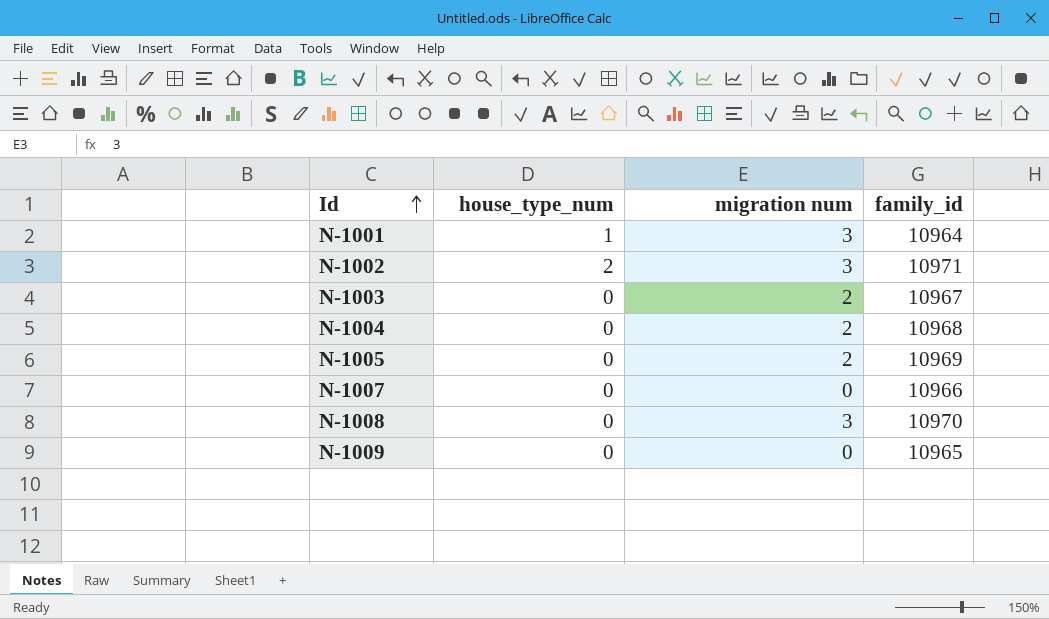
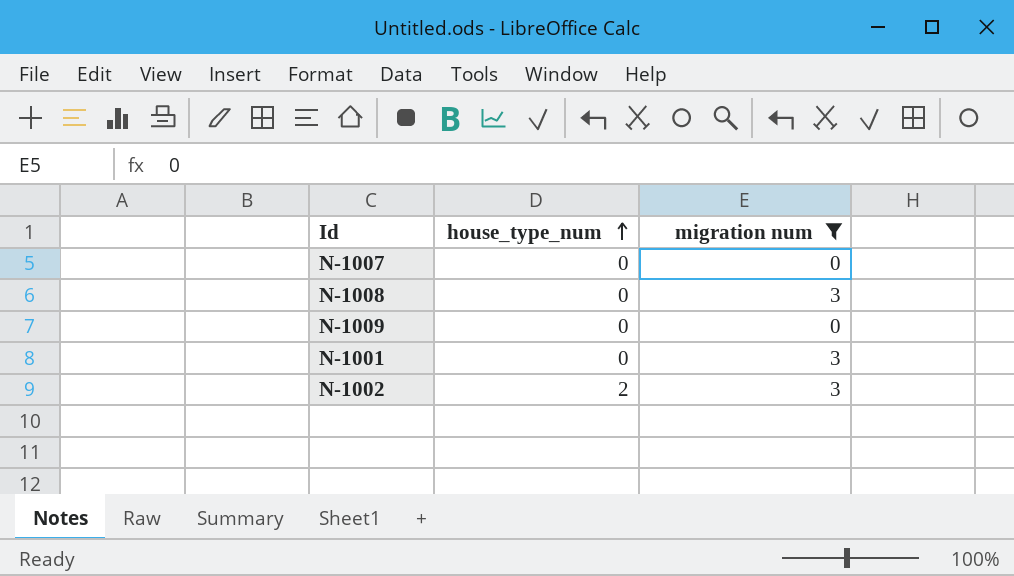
filter: none -> migration num != 2
row order: Id ascending -> house_type_num ascending
column family_id | position: 4 -> none
N-1001 | house_type_num: 1 -> 0

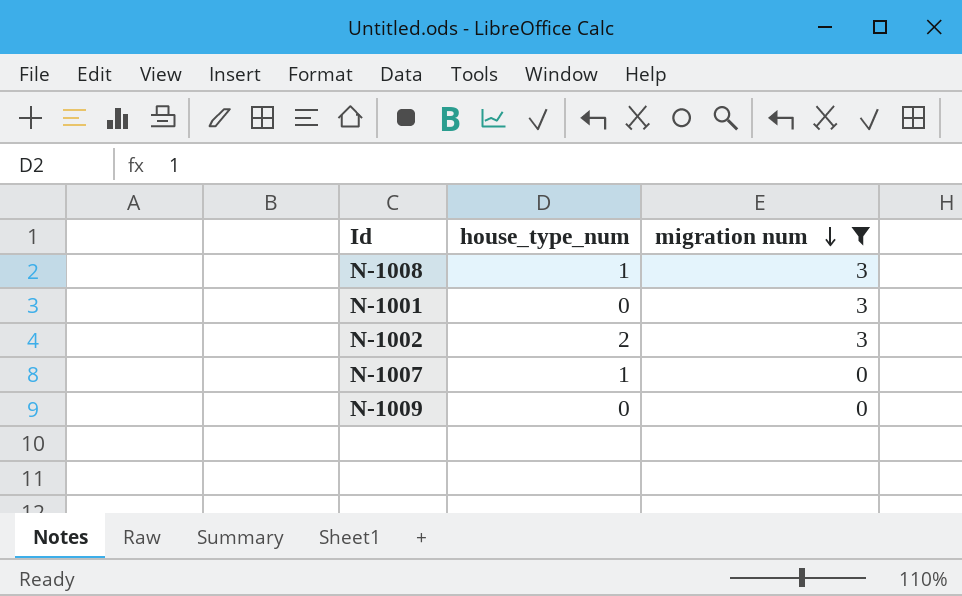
row order: house_type_num ascending -> migration num descending
N-1008 | house_type_num: 0 -> 1
N-1007 | house_type_num: 0 -> 1

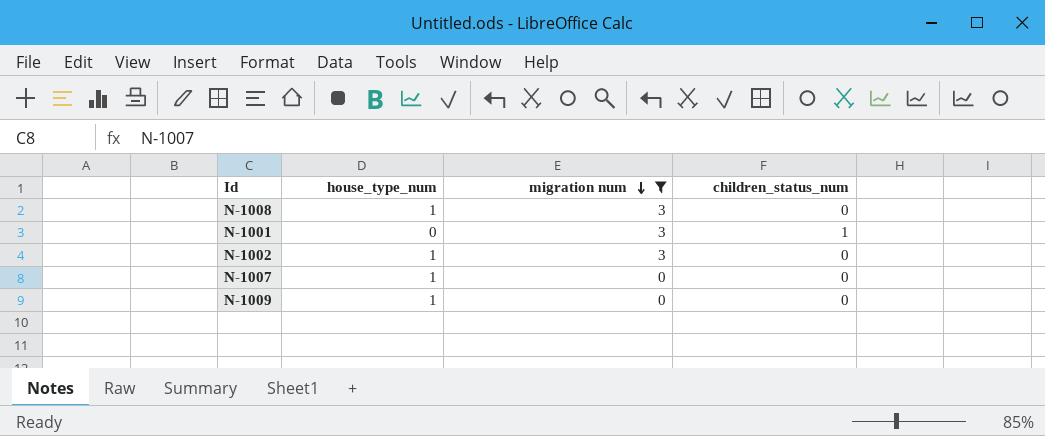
column children_status_num | position: none -> 4
N-1002 | house_type_num: 2 -> 1
N-1009 | house_type_num: 0 -> 1

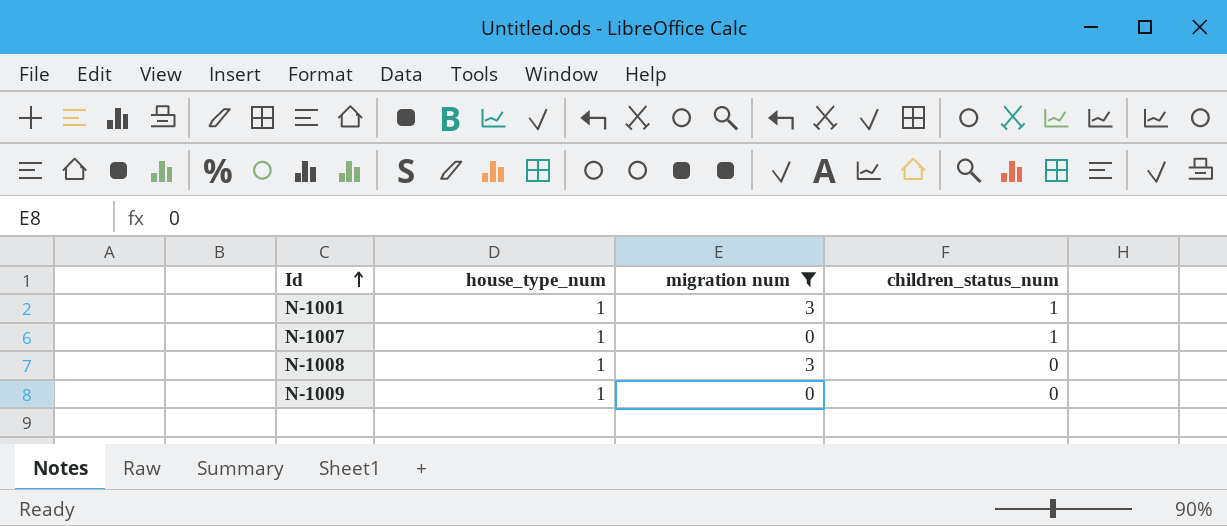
row order: migration num descending -> Id ascending
row N-1002: 1 | 3 | 0 -> none
N-1001 | house_type_num: 0 -> 1
N-1007 | children_status_num: 0 -> 1

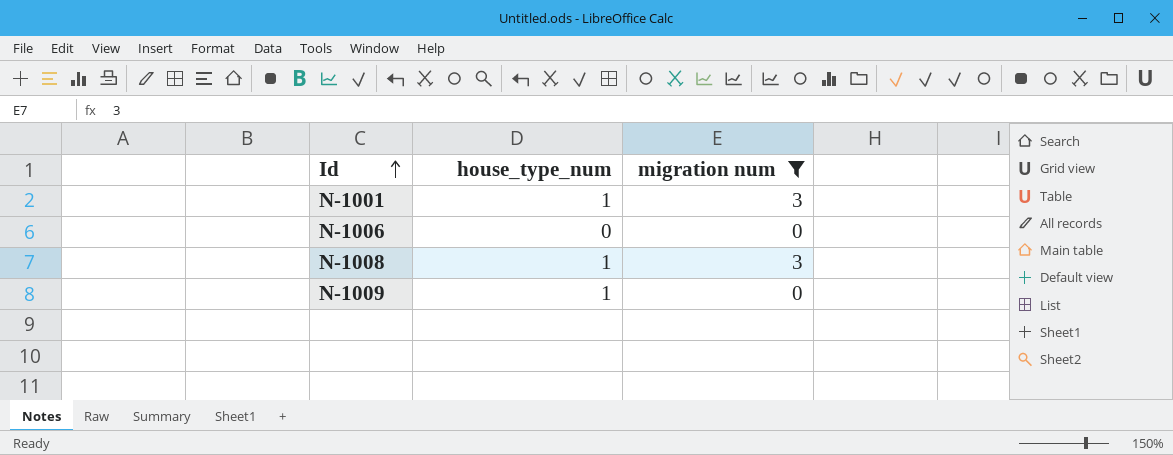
column children_status_num | position: 4 -> none
row N-1007: 1 | 0 | 1 -> none
row N-1006: none -> 0 | 0

